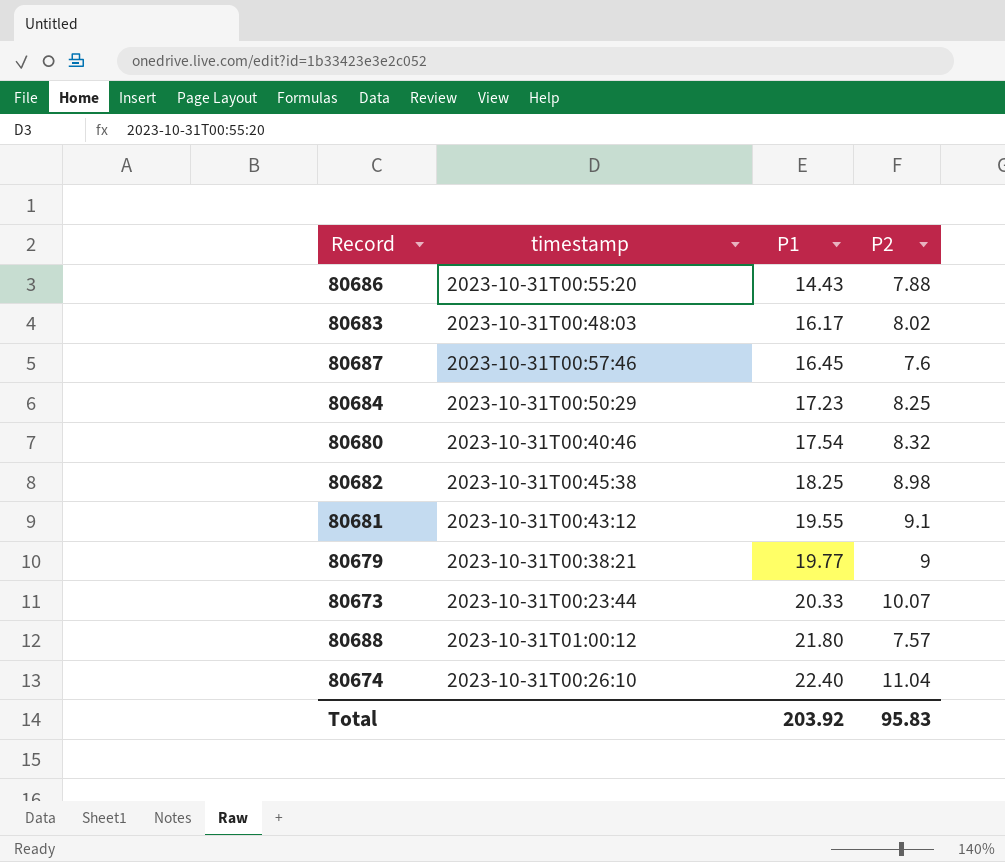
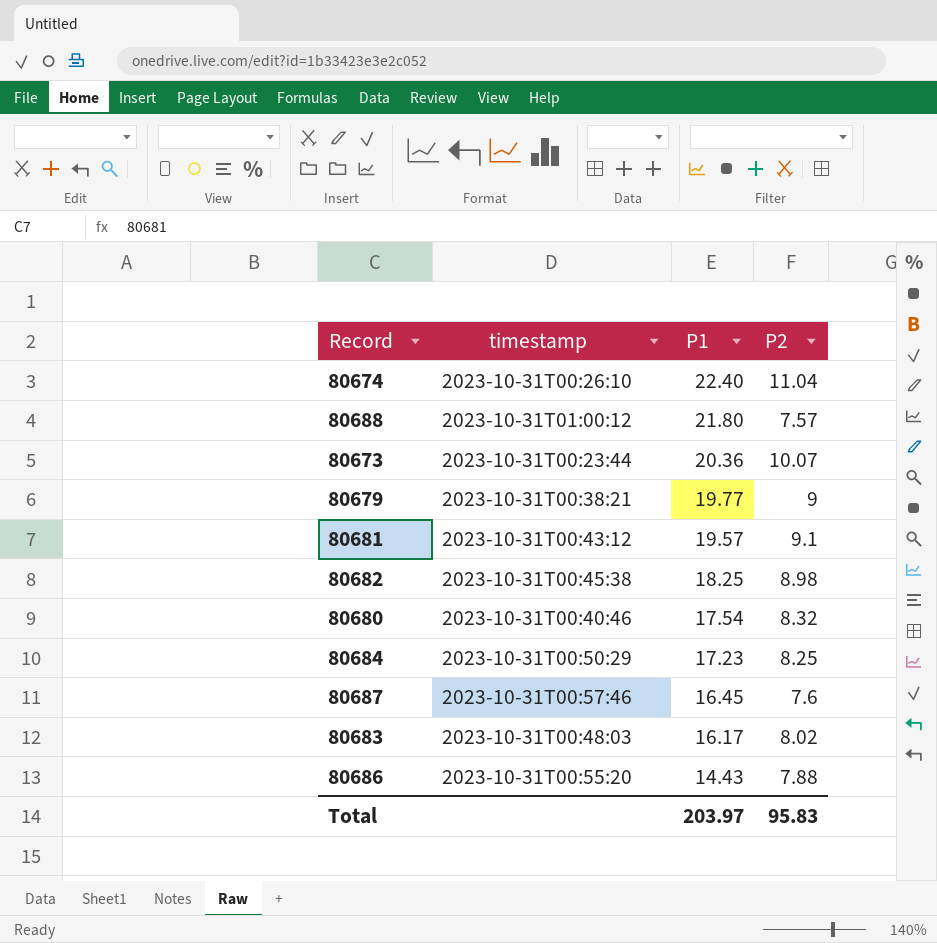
row order: P1 ascending -> P1 descending
80673 | P1: 20.33 -> 20.36
80681 | P1: 19.55 -> 19.57
Total | P1: 203.92 -> 203.97

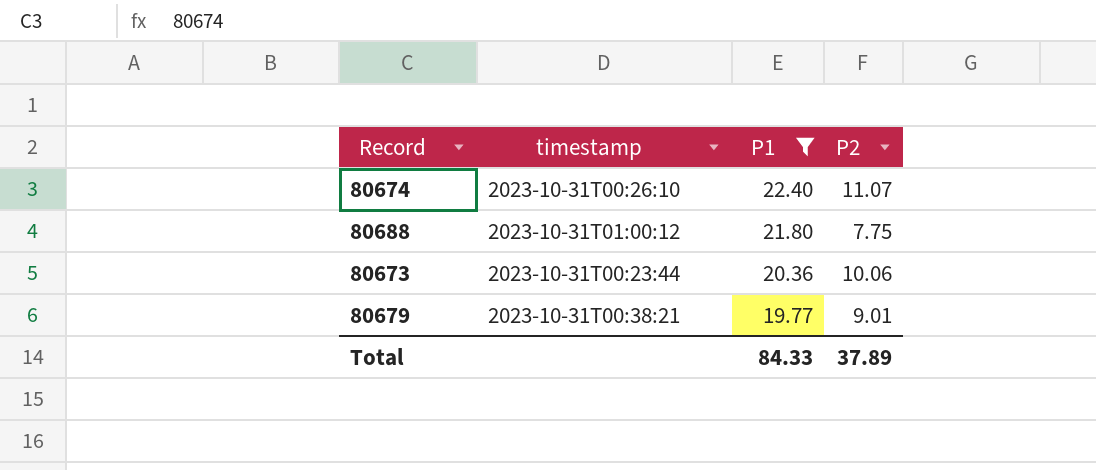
filter: none -> P1 >= 19.77
80674 | P2: 11.04 -> 11.07
80688 | P2: 7.57 -> 7.75
80673 | P2: 10.07 -> 10.06
80679 | P2: 9 -> 9.01
Total | P1: 203.97 -> 84.33
Total | P2: 95.83 -> 37.89

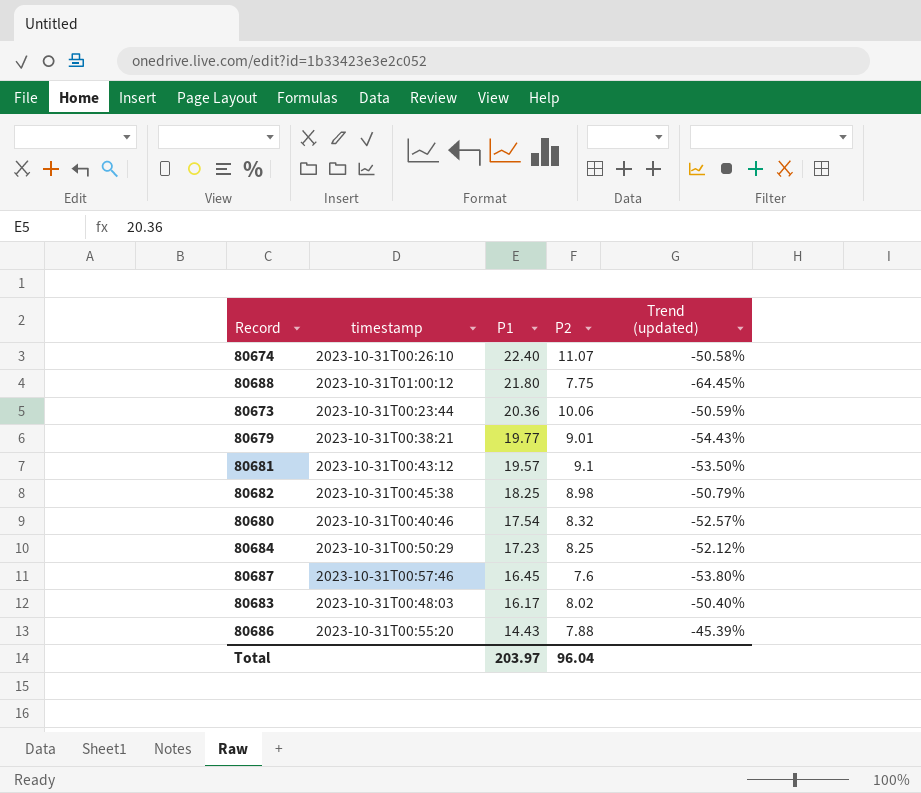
filter: P1 >= 19.77 -> none
column Trend (updated) | formula: none -> ([P2] - [P1]) / [P1]
Total | P1: 84.33 -> 203.97
Total | P2: 37.89 -> 96.04

